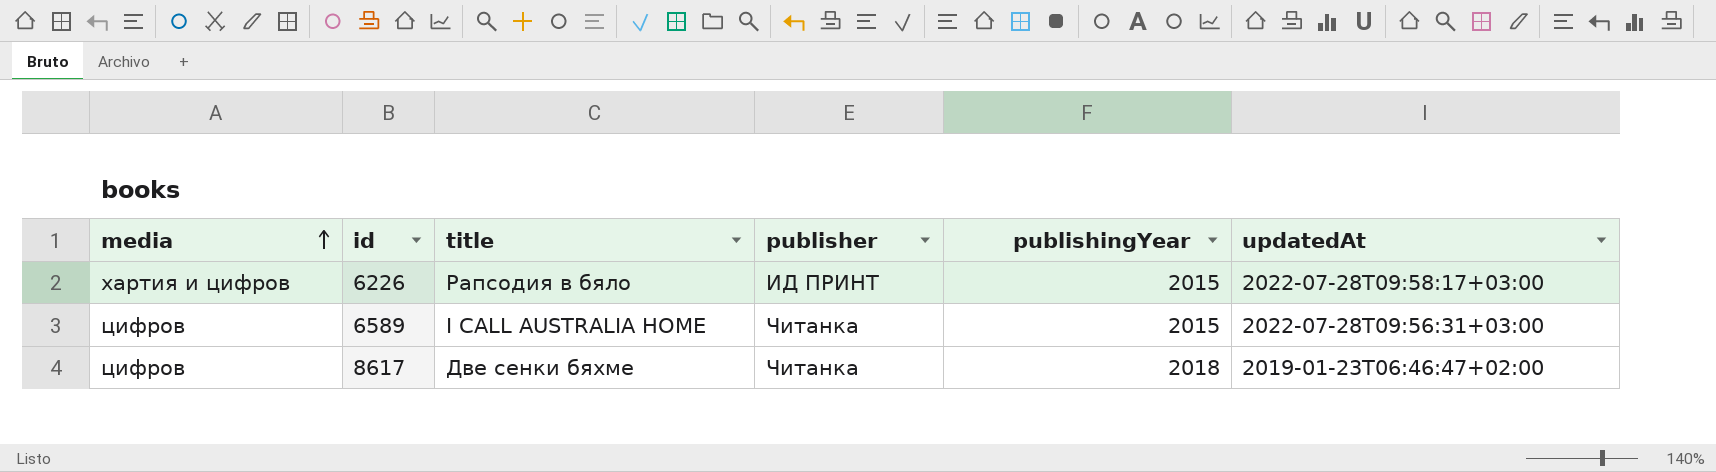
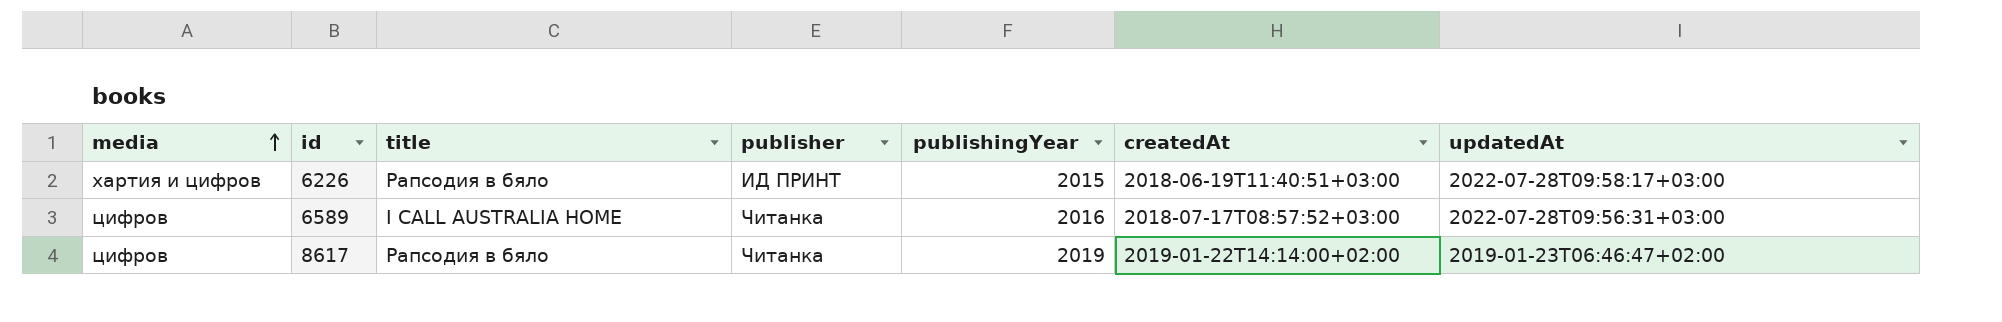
column createdAt | position: none -> 6
6589 | publishingYear: 2015 -> 2016
8617 | title: Две сенки бяхме -> Рапсодия в бяло
8617 | publishingYear: 2018 -> 2019

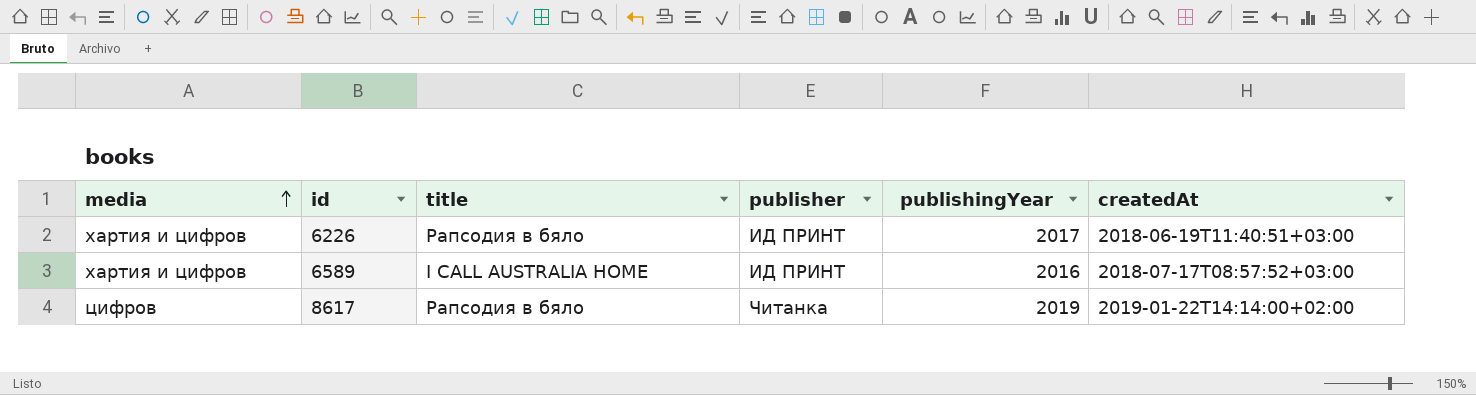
column updatedAt | position: 7 -> none
6226 | publishingYear: 2015 -> 2017
6589 | media: цифров -> хартия и цифров
6589 | publisher: Читанка -> ИД ПРИНТ

